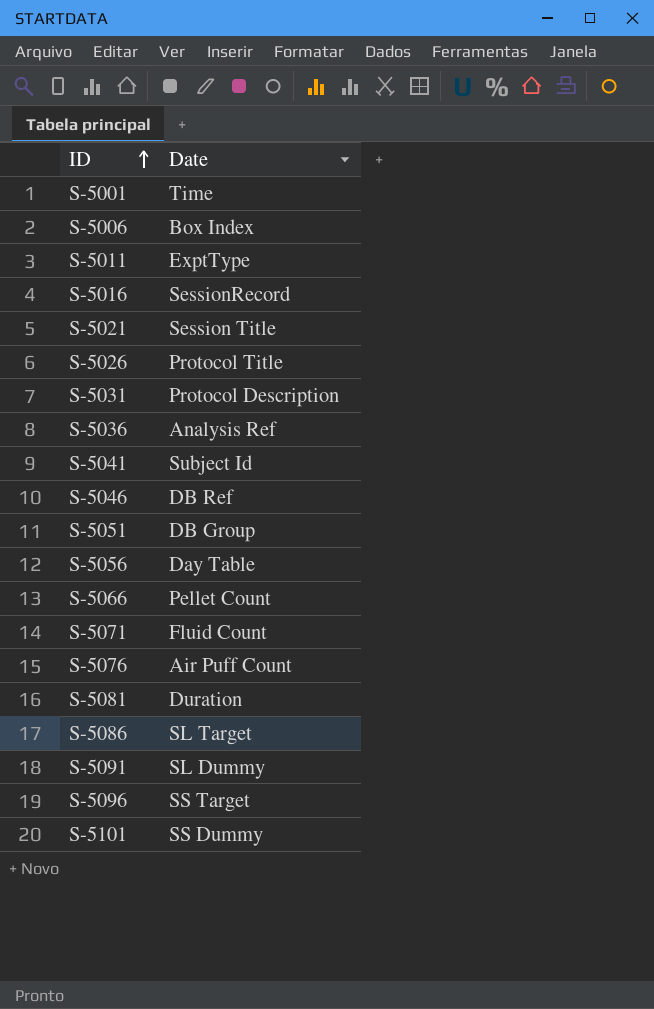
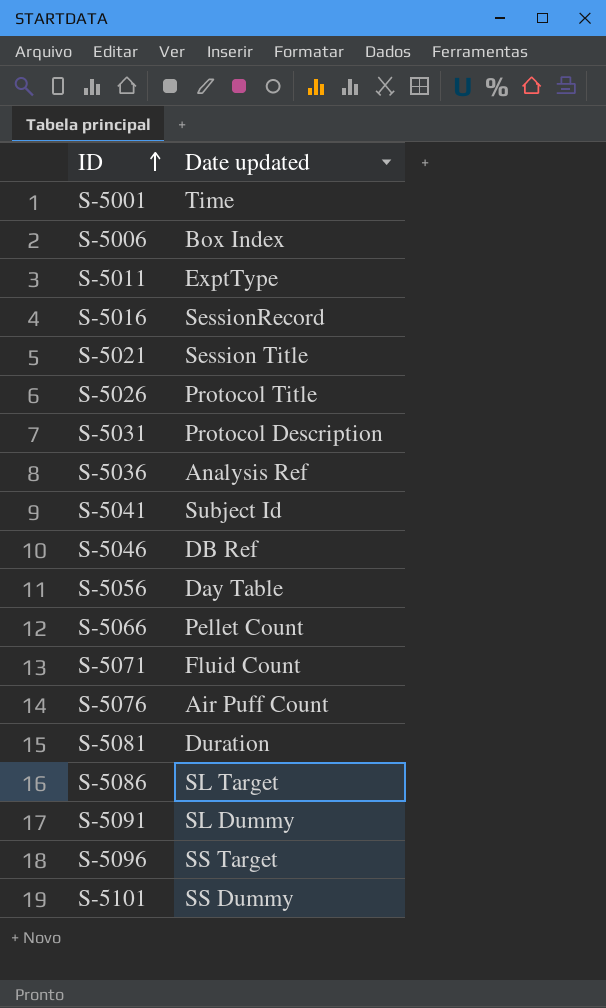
column name: Date -> Date updated
row S-5051: DB Group -> none

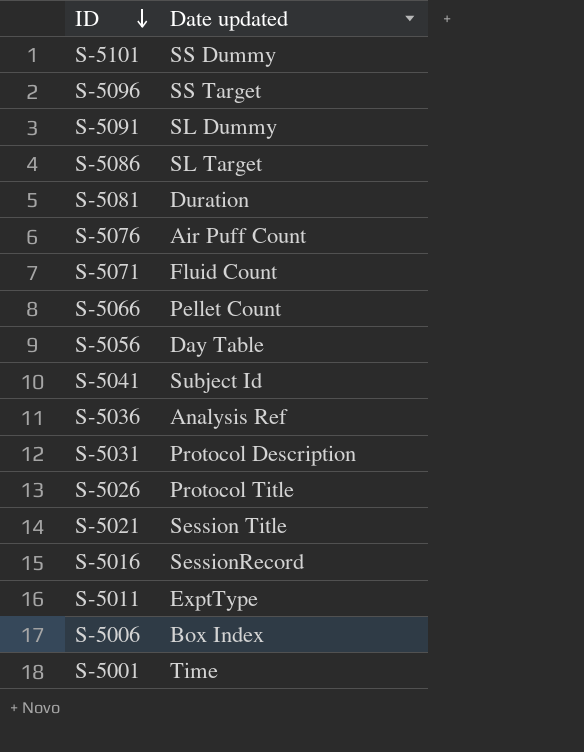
row order: ID ascending -> ID descending
row S-5046: DB Ref -> none

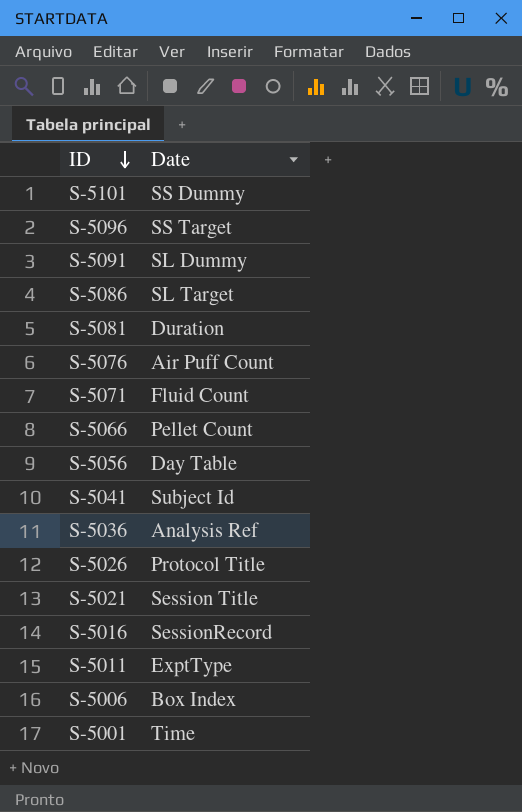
column name: Date updated -> Date
row S-5031: Protocol Description -> none

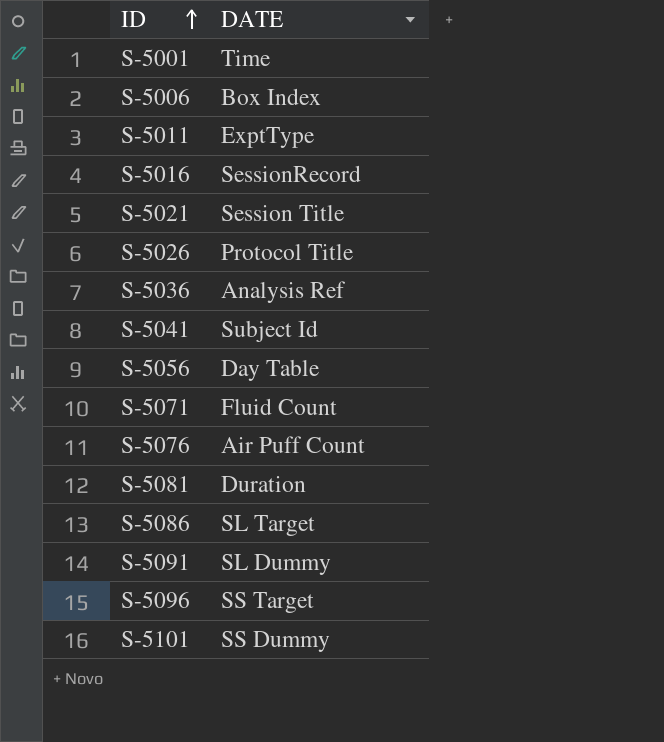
row order: ID descending -> ID ascending
column name: Date -> DATE
row S-5066: Pellet Count -> none

